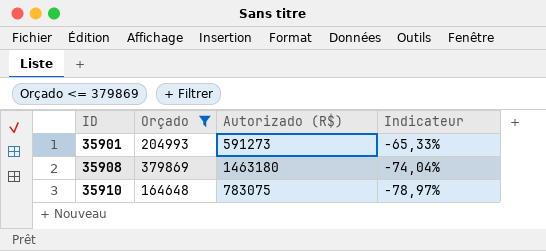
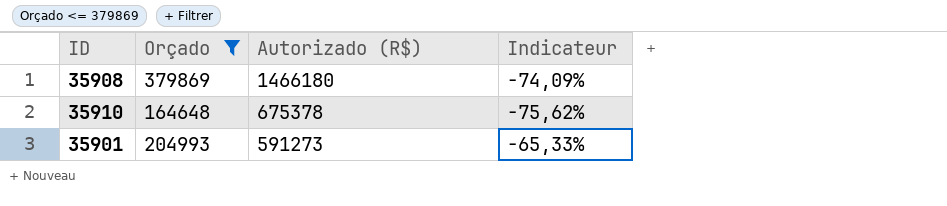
row order: ID ascending -> Autorizado (R$) descending
35908 | Autorizado (R$): 1463180 -> 1466180
35908 | Indicateur: -74,04% -> -74,09%
35910 | Autorizado (R$): 783075 -> 675378
35910 | Indicateur: -78,97% -> -75,62%

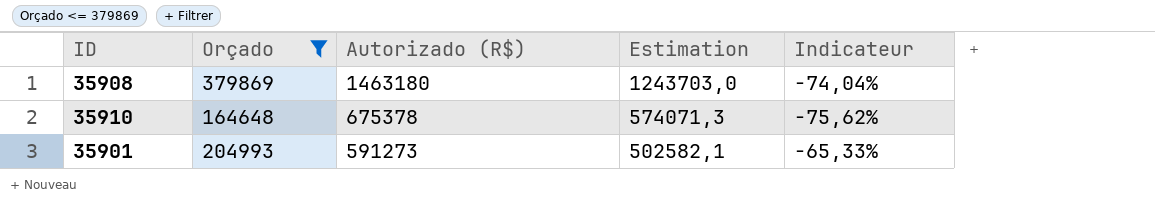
column Estimation | formula: none -> [Autorizado (R$)] * 0,85
35908 | Autorizado (R$): 1466180 -> 1463180
35908 | Indicateur: -74,09% -> -74,04%

